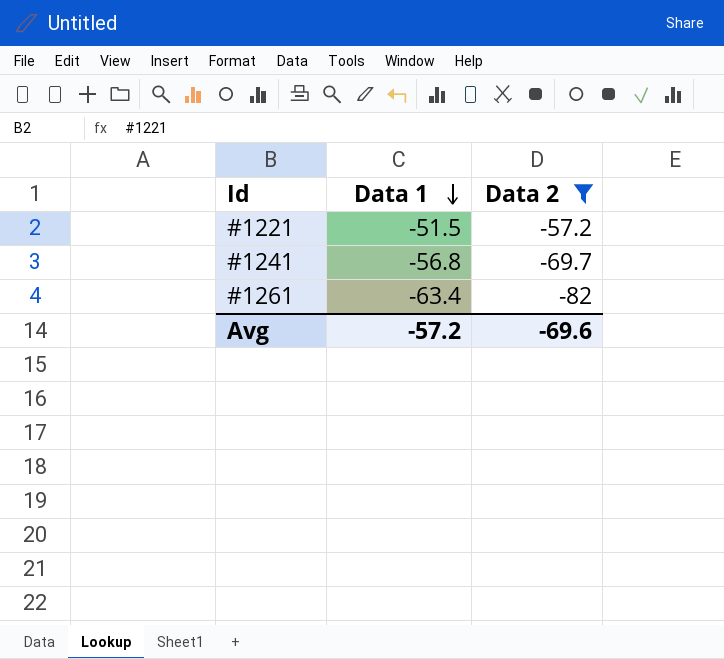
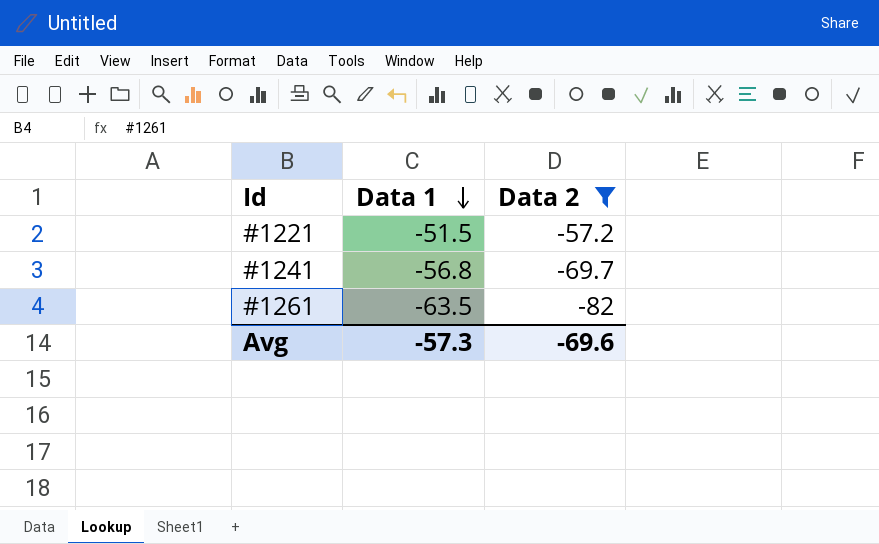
#1261 | Data 1: -63.4 -> -63.5
Avg | Data 1: -57.2 -> -57.3

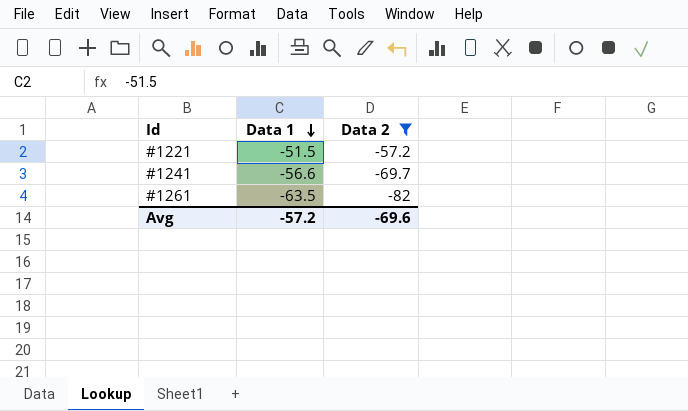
#1241 | Data 1: -56.8 -> -56.6
Avg | Data 1: -57.3 -> -57.2

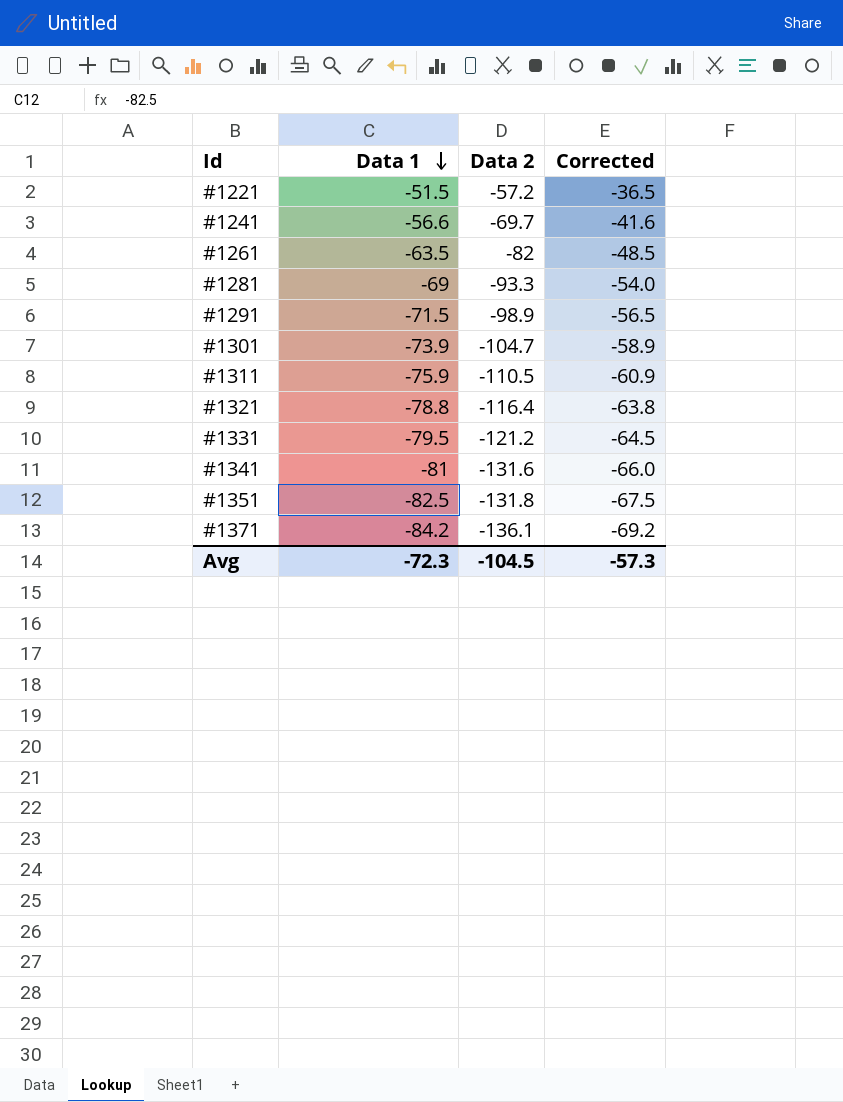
filter: Data 2 >= -82 -> none
column Corrected | formula: none -> [Data 1] + 15
Avg | Data 1: -57.2 -> -72.3
Avg | Data 2: -69.6 -> -104.5

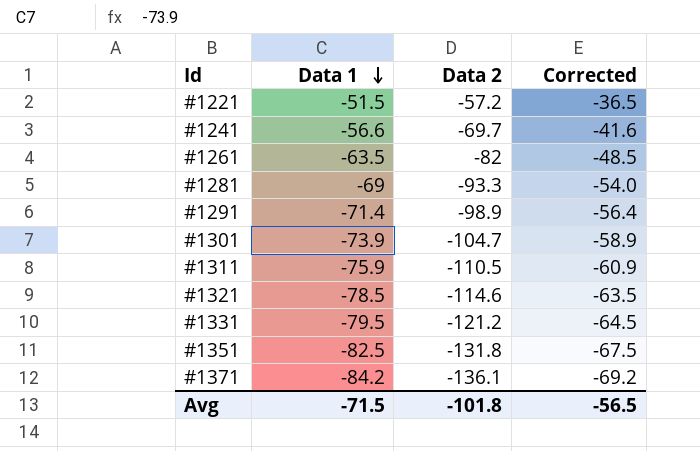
row #1341: -81 | -131.6 | -66.0 -> none
#1291 | Data 1: -71.5 -> -71.4
#1291 | Corrected: -56.5 -> -56.4
#1321 | Data 1: -78.8 -> -78.5
#1321 | Data 2: -116.4 -> -114.6
#1321 | Corrected: -63.8 -> -63.5
Avg | Data 1: -72.3 -> -71.5
Avg | Data 2: -104.5 -> -101.8
Avg | Corrected: -57.3 -> -56.5

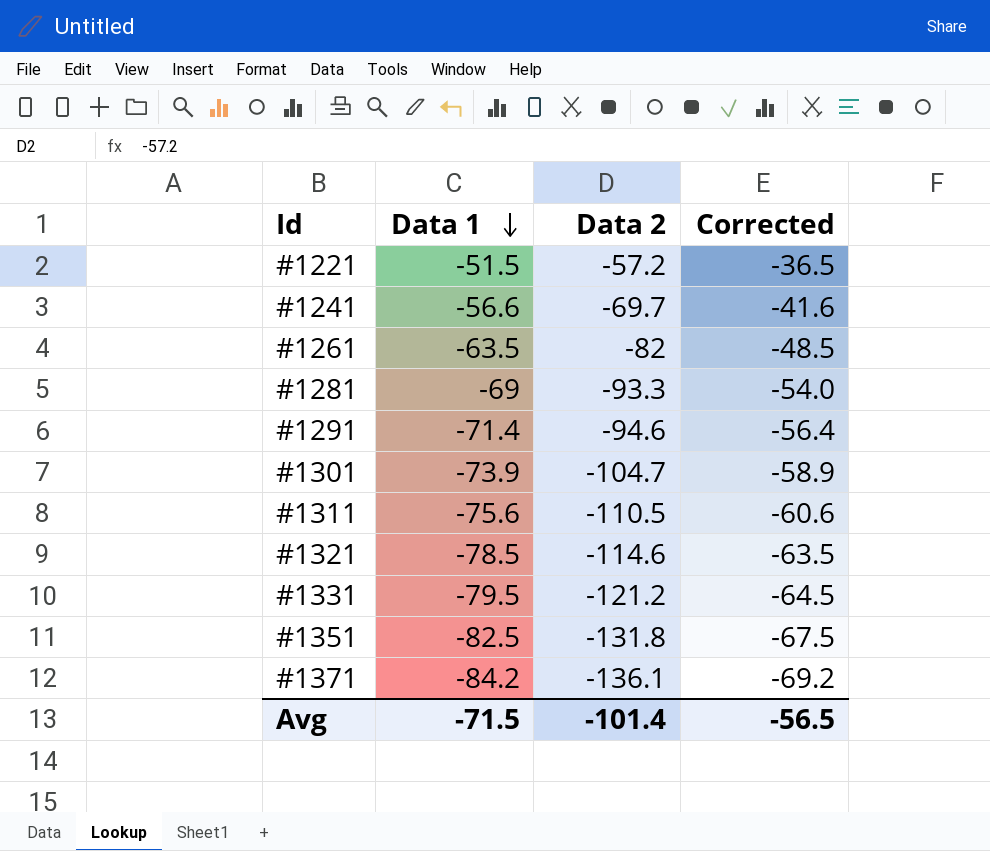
#1291 | Data 2: -98.9 -> -94.6
#1311 | Data 1: -75.9 -> -75.6
#1311 | Corrected: -60.9 -> -60.6
Avg | Data 2: -101.8 -> -101.4

